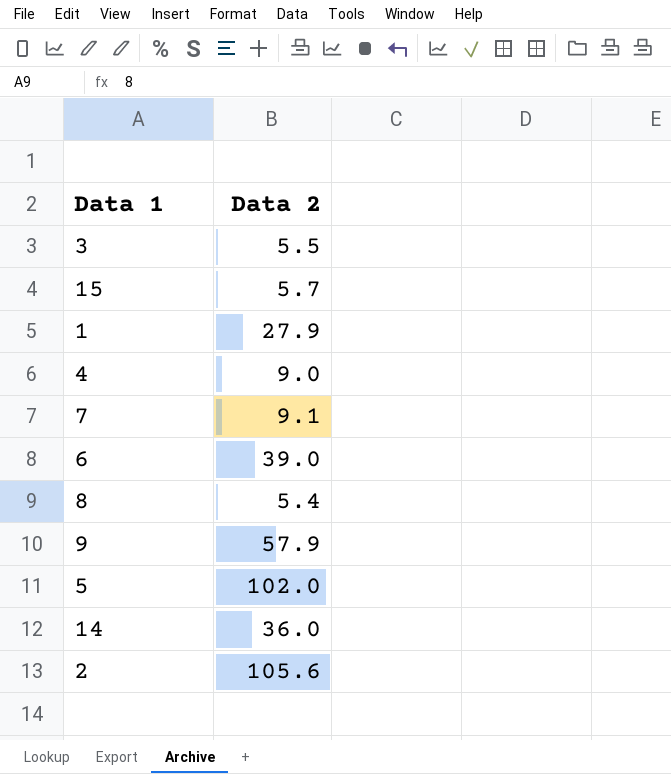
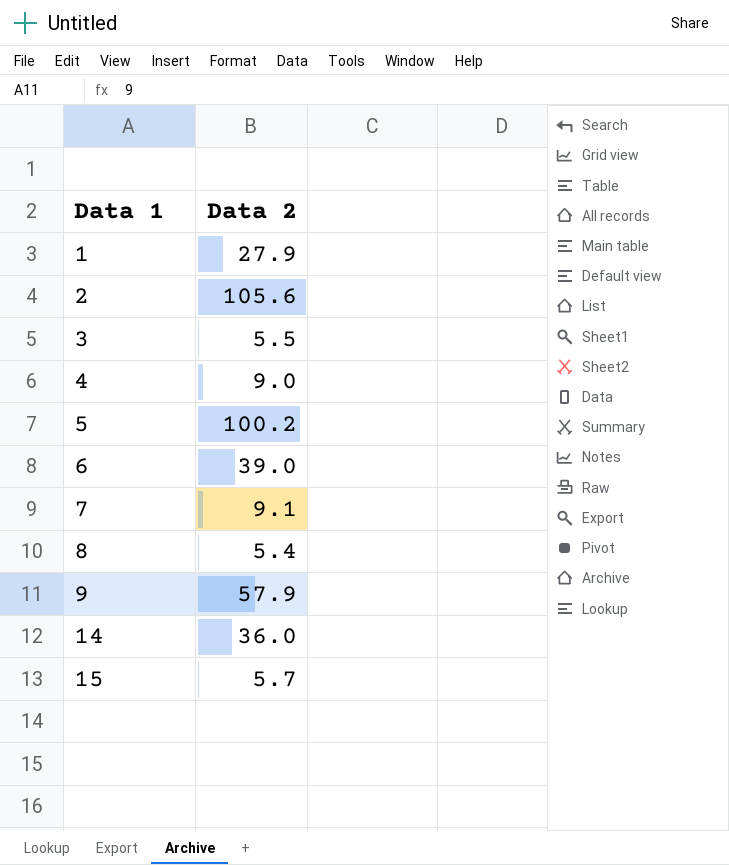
row order: none -> Data 1 ascending
5 | Data 2: 102.0 -> 100.2

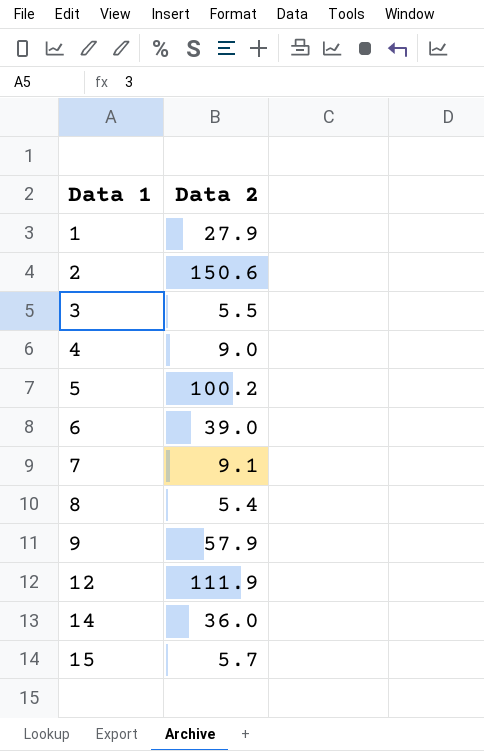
2 | Data 2: 105.6 -> 150.6
row 12: none -> 111.9

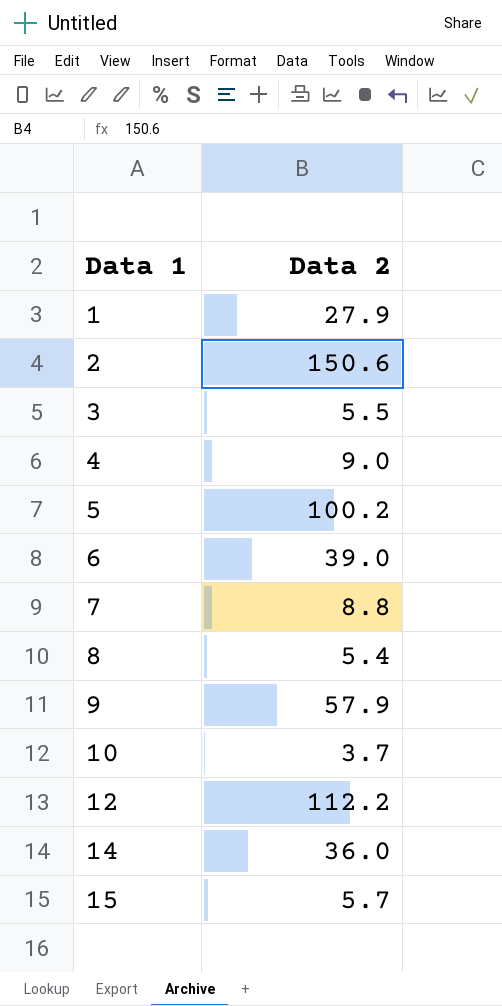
7 | Data 2: 9.1 -> 8.8
row 10: none -> 3.7
12 | Data 2: 111.9 -> 112.2

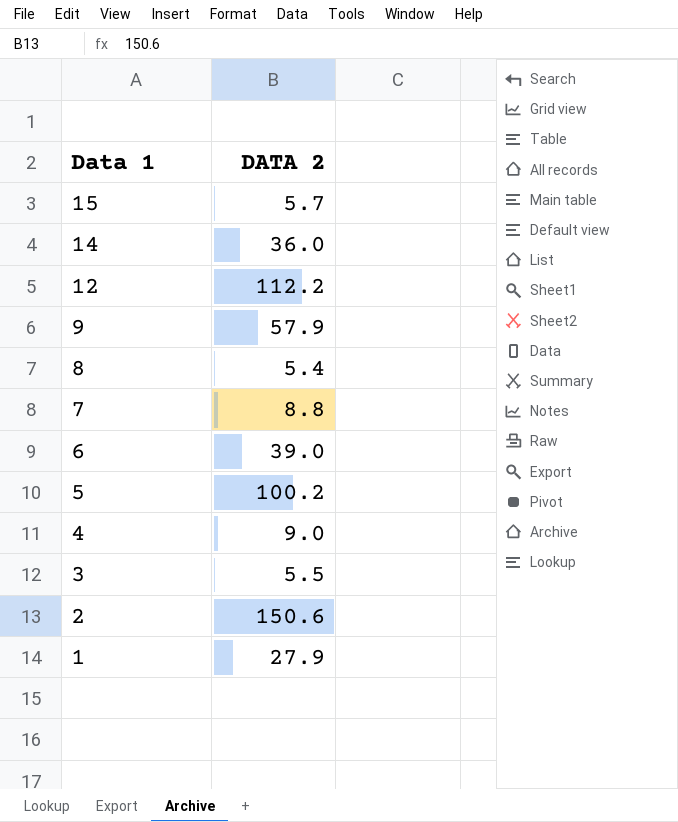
row order: Data 1 ascending -> Data 1 descending
column name: Data 2 -> DATA 2
row 10: 3.7 -> none

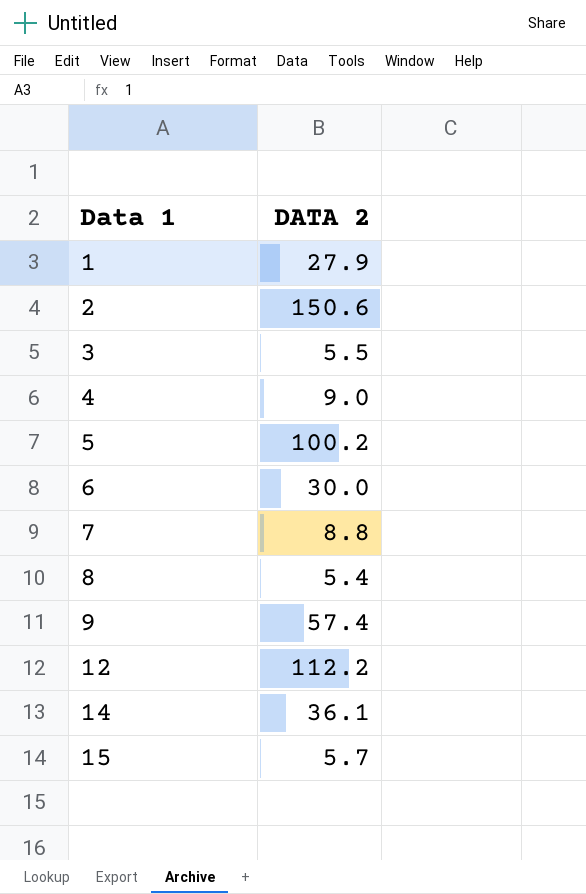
row order: Data 1 descending -> Data 1 ascending
6 | DATA 2: 39.0 -> 30.0
9 | DATA 2: 57.9 -> 57.4
14 | DATA 2: 36.0 -> 36.1

